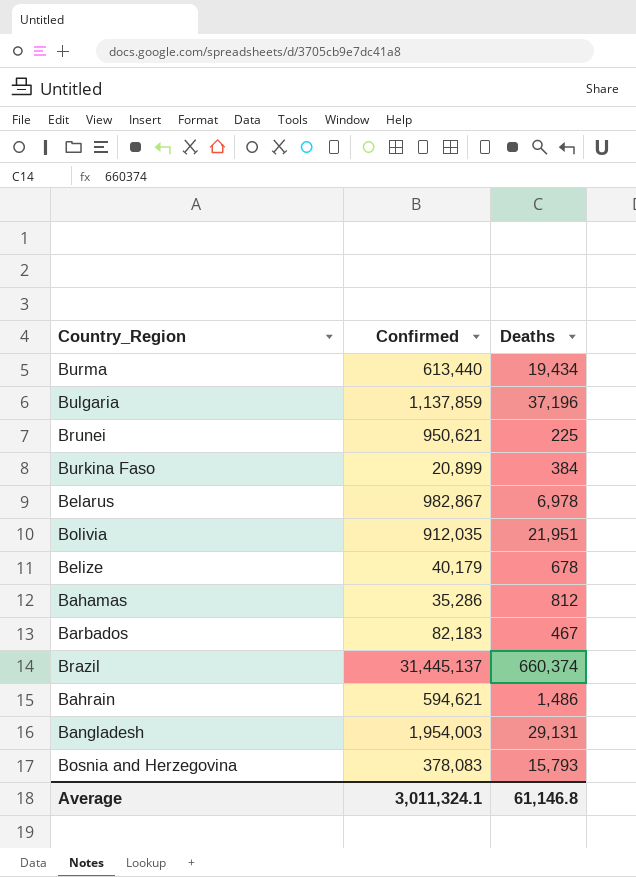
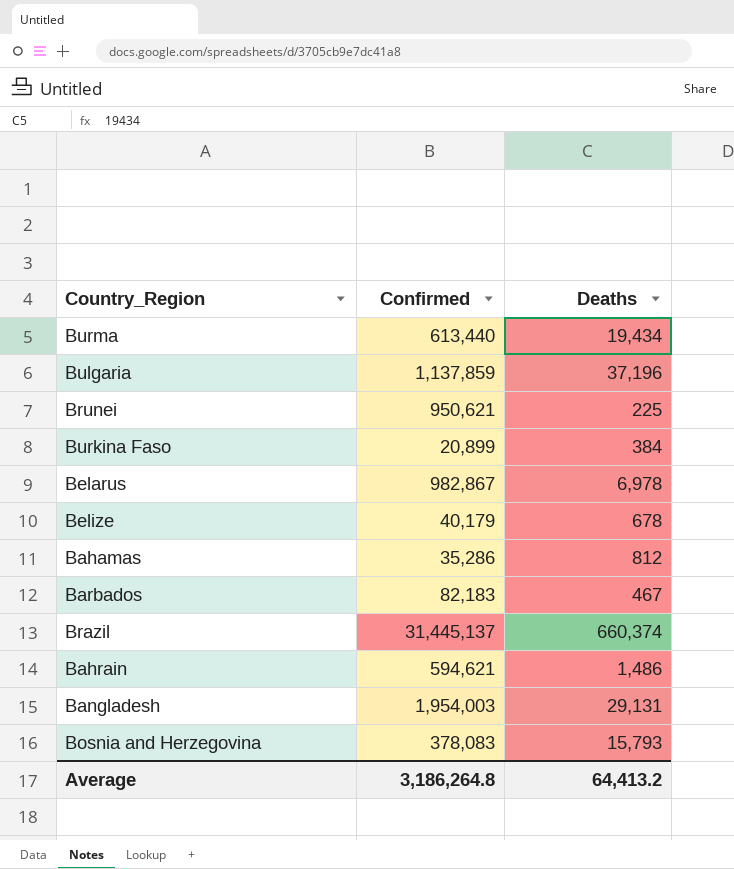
row Bolivia: 912,035 | 21,951 -> none
Average | Confirmed: 3,011,324.1 -> 3,186,264.8
Average | Deaths: 61,146.8 -> 64,413.2

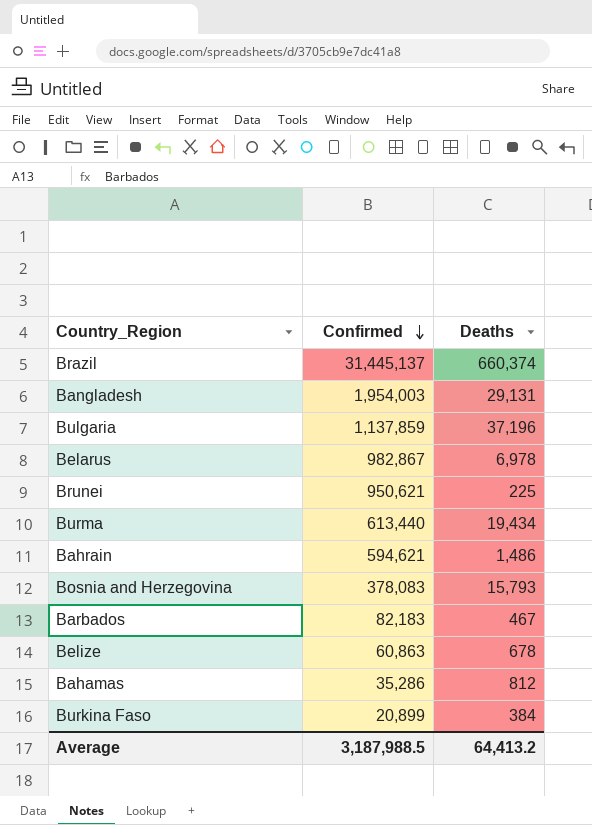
row order: none -> Confirmed descending
Belize | Confirmed: 40,179 -> 60,863
Average | Confirmed: 3,186,264.8 -> 3,187,988.5

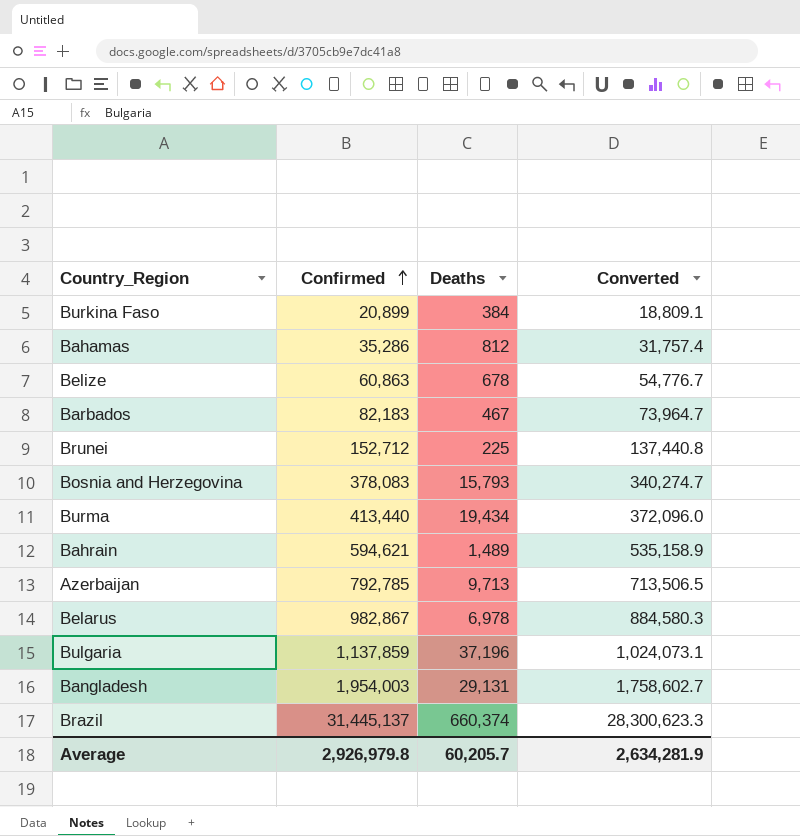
row order: Confirmed descending -> Confirmed ascending
column Converted | formula: none -> [Confirmed] * 0.9
Brunei | Confirmed: 950,621 -> 152,712
Burma | Confirmed: 613,440 -> 413,440
Bahrain | Deaths: 1,486 -> 1,489
row Azerbaijan: none -> 792,785 | 9,713 | 713,506.5
Average | Confirmed: 3,187,988.5 -> 2,926,979.8
Average | Deaths: 64,413.2 -> 60,205.7

